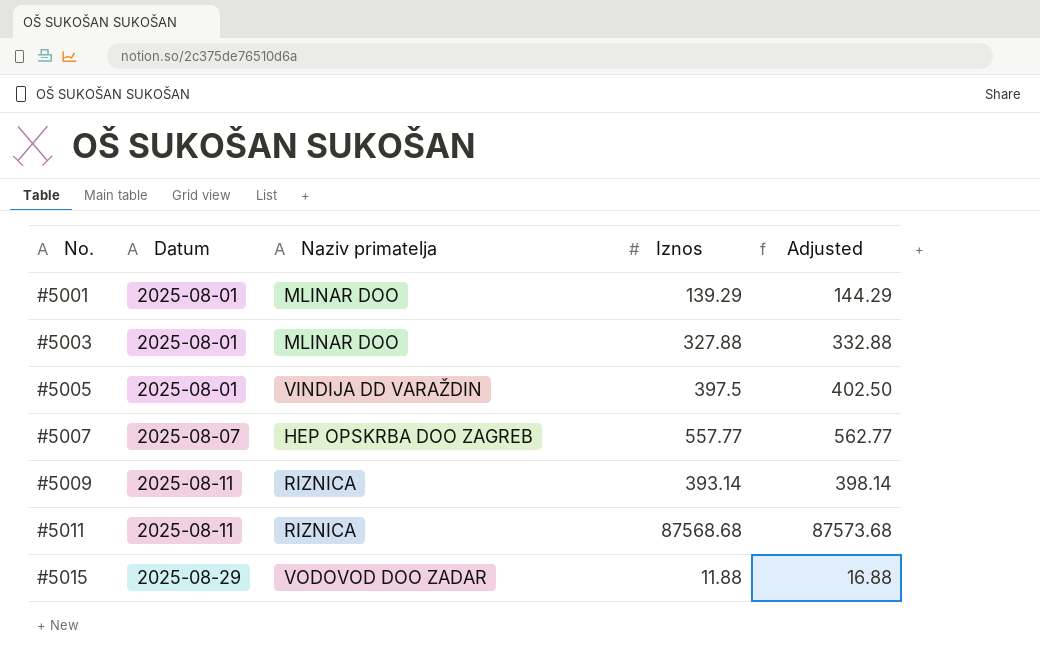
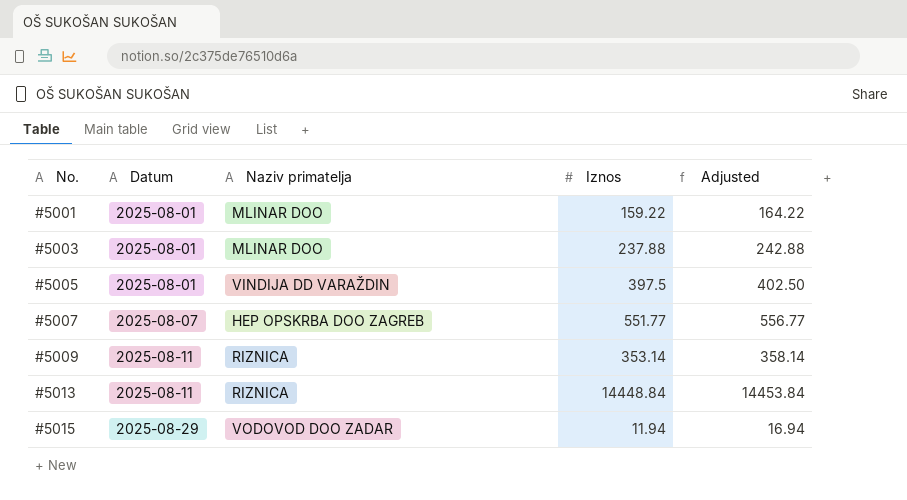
row #5011: 2025-08-11 | RIZNICA | 87568.68 | 87573.68 -> none
#5001 | Iznos: 139.29 -> 159.22
#5001 | Adjusted: 144.29 -> 164.22
#5003 | Iznos: 327.88 -> 237.88
#5003 | Adjusted: 332.88 -> 242.88
#5007 | Iznos: 557.77 -> 551.77
#5007 | Adjusted: 562.77 -> 556.77
#5009 | Iznos: 393.14 -> 353.14
#5009 | Adjusted: 398.14 -> 358.14
row #5013: none -> 2025-08-11 | RIZNICA | 14448.84 | 14453.84
#5015 | Iznos: 11.88 -> 11.94
#5015 | Adjusted: 16.88 -> 16.94

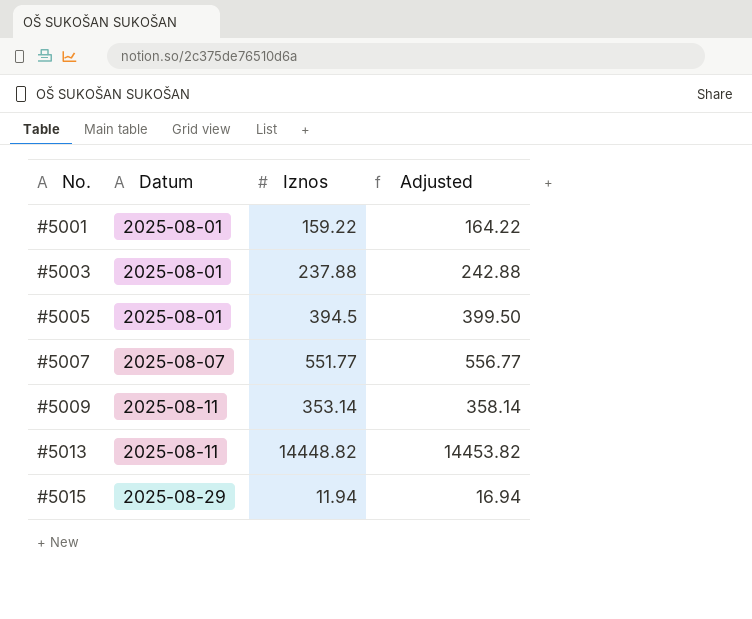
column Naziv primatelja | position: 3 -> none
#5005 | Iznos: 397.5 -> 394.5
#5005 | Adjusted: 402.50 -> 399.50
#5013 | Iznos: 14448.84 -> 14448.82
#5013 | Adjusted: 14453.84 -> 14453.82

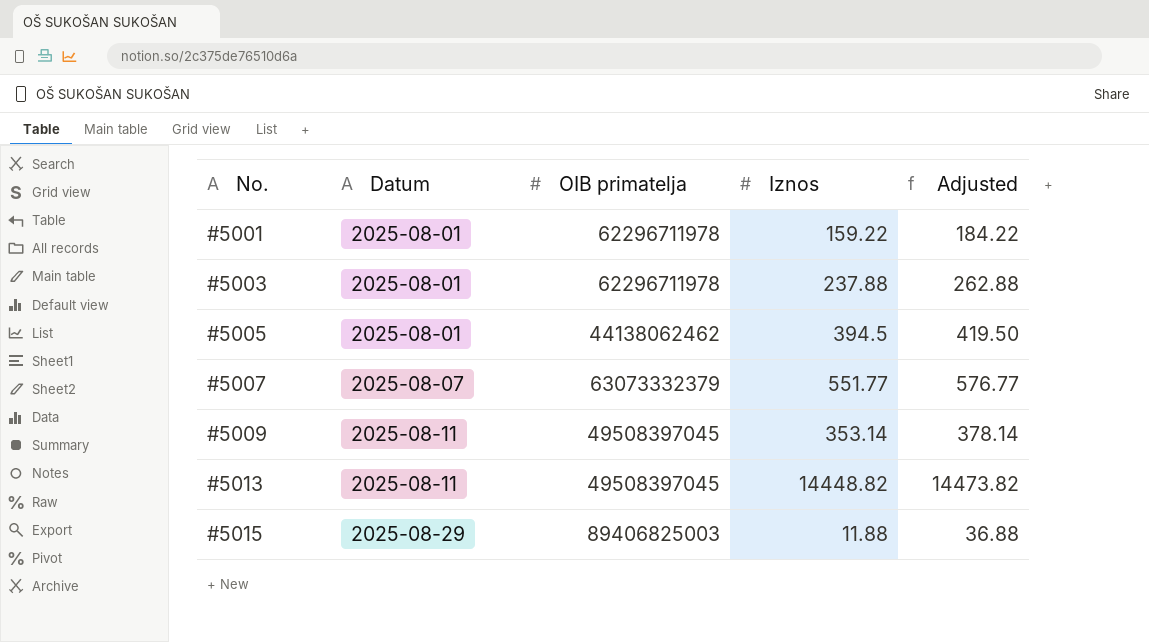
column OIB primatelja | position: none -> 3
column Adjusted | formula: [Iznos] + 5 -> [Iznos] + 25
#5015 | Iznos: 11.94 -> 11.88

